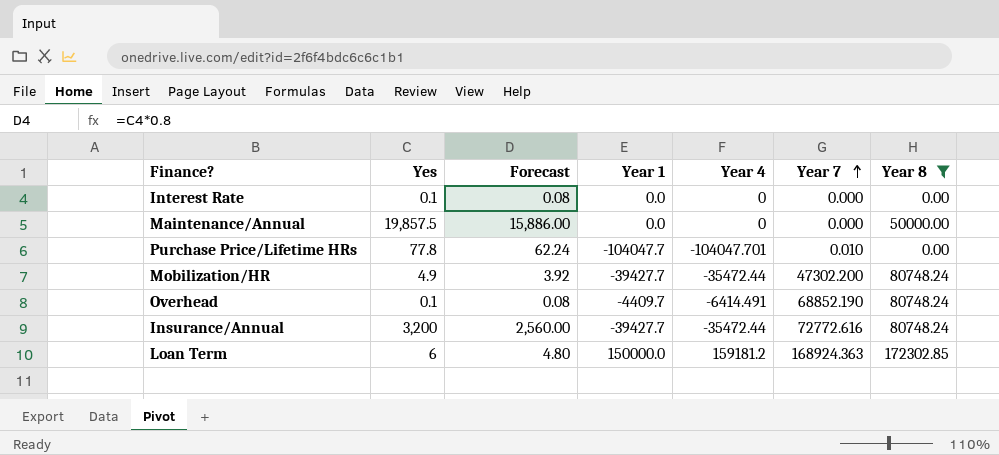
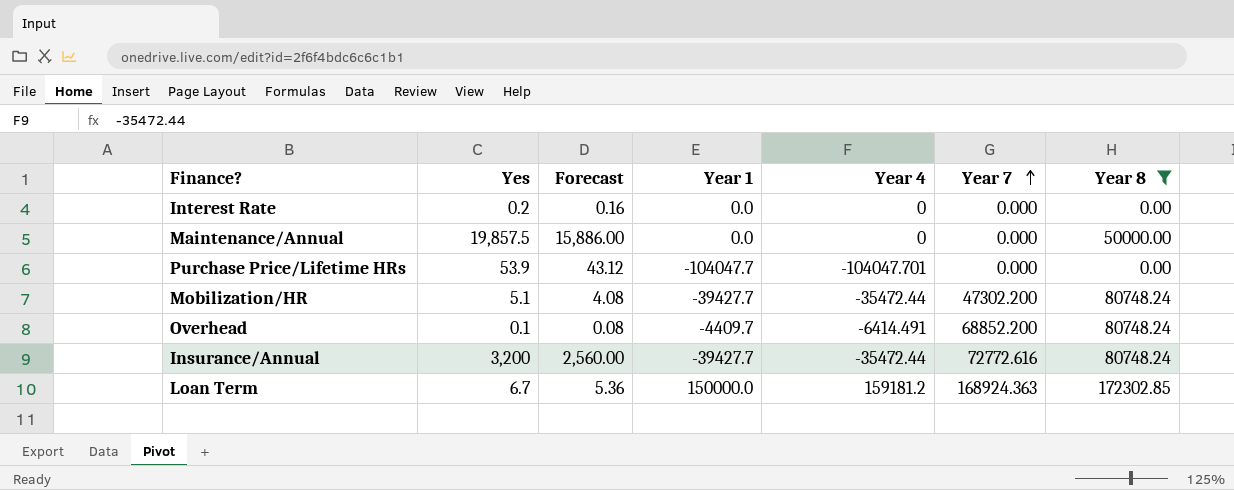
Interest Rate | Yes: 0.1 -> 0.2
Interest Rate | Forecast: 0.08 -> 0.16
Purchase Price/Lifetime HRs | Yes: 77.8 -> 53.9
Purchase Price/Lifetime HRs | Forecast: 62.24 -> 43.12
Purchase Price/Lifetime HRs | Year 7: 0.010 -> 0.000
Mobilization/HR | Yes: 4.9 -> 5.1
Mobilization/HR | Forecast: 3.92 -> 4.08
Overhead | Year 7: 68852.190 -> 68852.200
Loan Term | Yes: 6 -> 6.7
Loan Term | Forecast: 4.80 -> 5.36

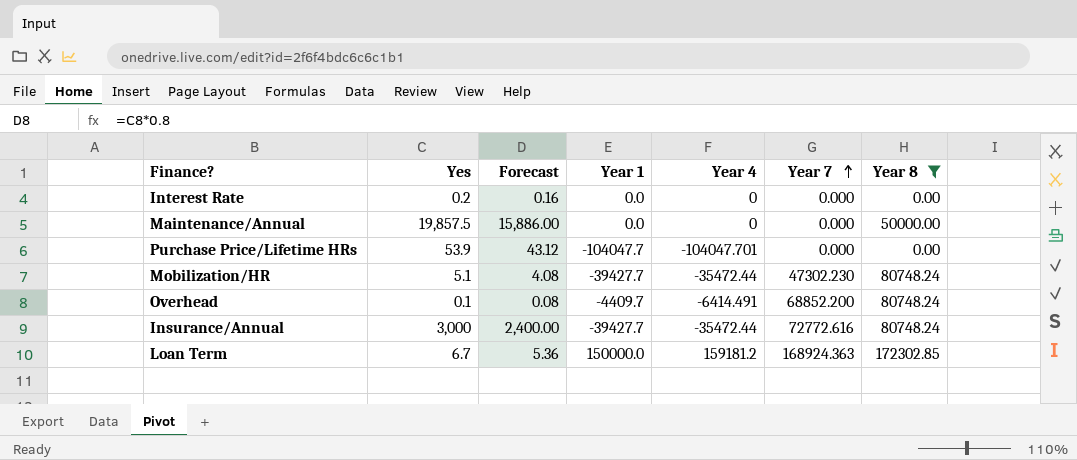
Mobilization/HR | Year 7: 47302.200 -> 47302.230
Insurance/Annual | Yes: 3,200 -> 3,000
Insurance/Annual | Forecast: 2,560.00 -> 2,400.00

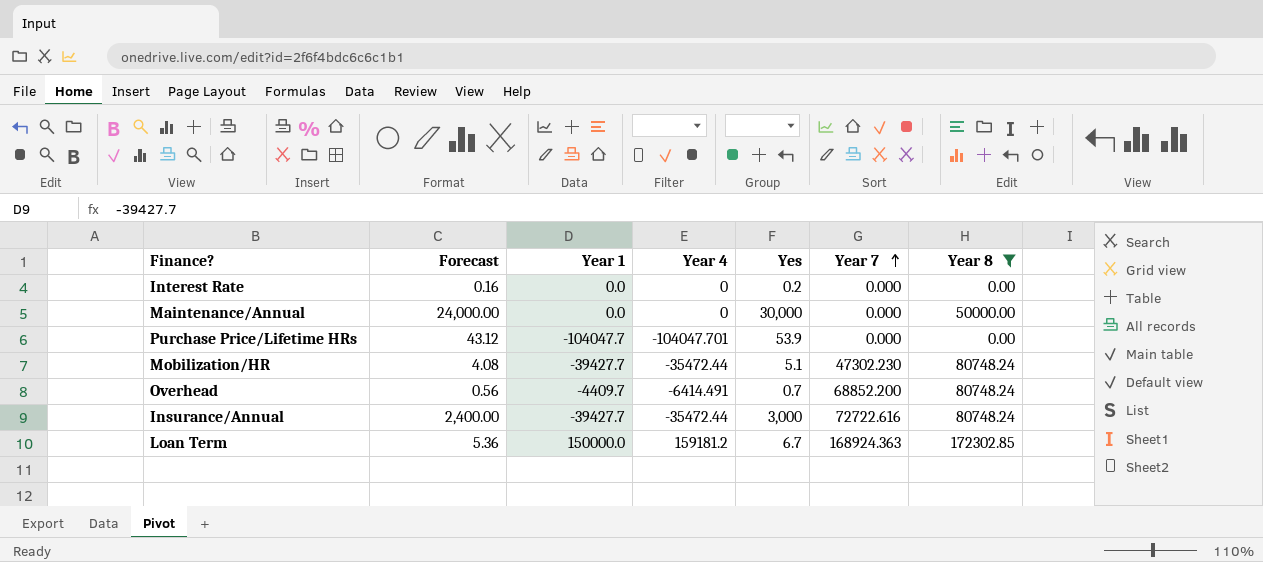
column Yes | position: 2 -> 5
Maintenance/Annual | Forecast: 15,886.00 -> 24,000.00
Maintenance/Annual | Yes: 19,857.5 -> 30,000
Overhead | Forecast: 0.08 -> 0.56
Overhead | Yes: 0.1 -> 0.7
Insurance/Annual | Year 7: 72772.616 -> 72722.616

